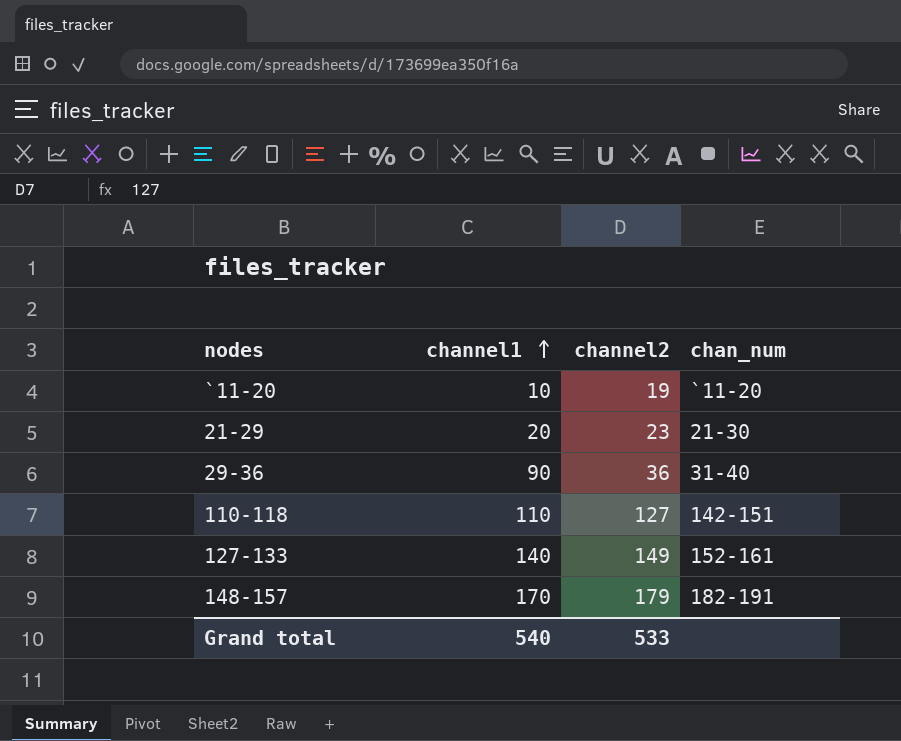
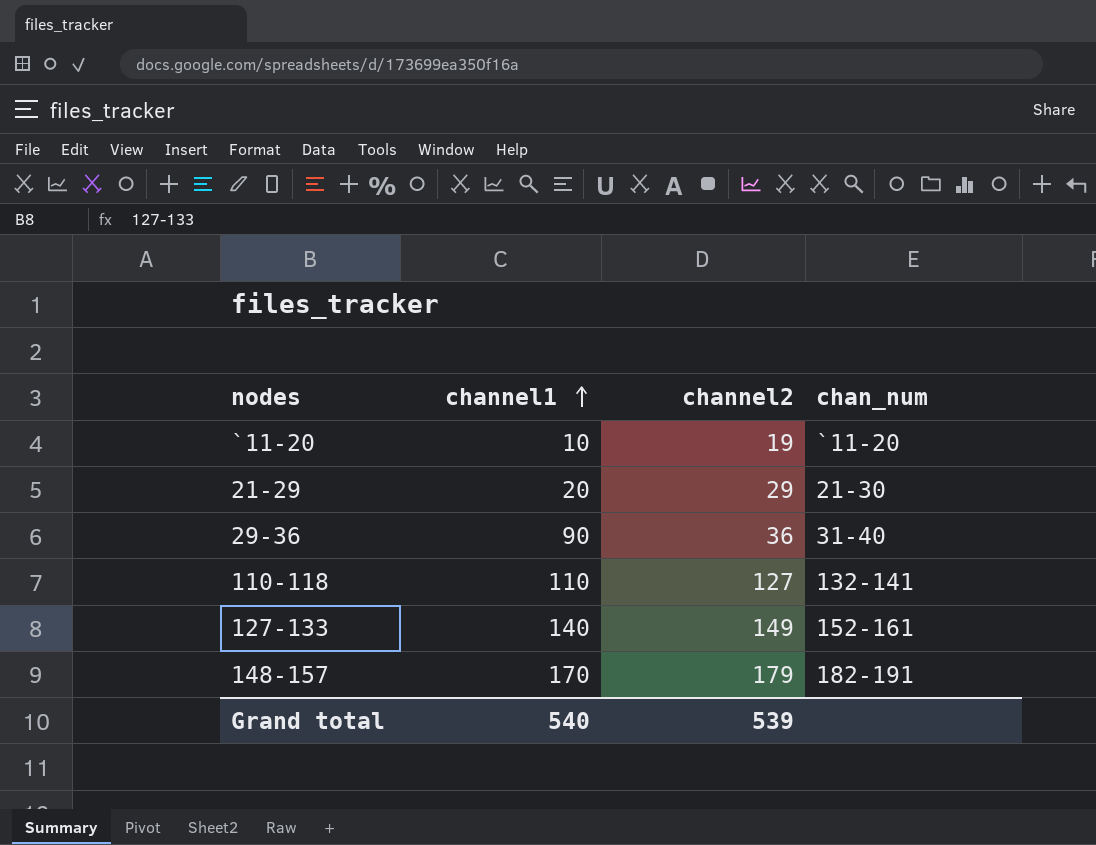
21-29 | channel2: 23 -> 29
110-118 | chan_num: 142-151 -> 132-141
Grand total | channel2: 533 -> 539

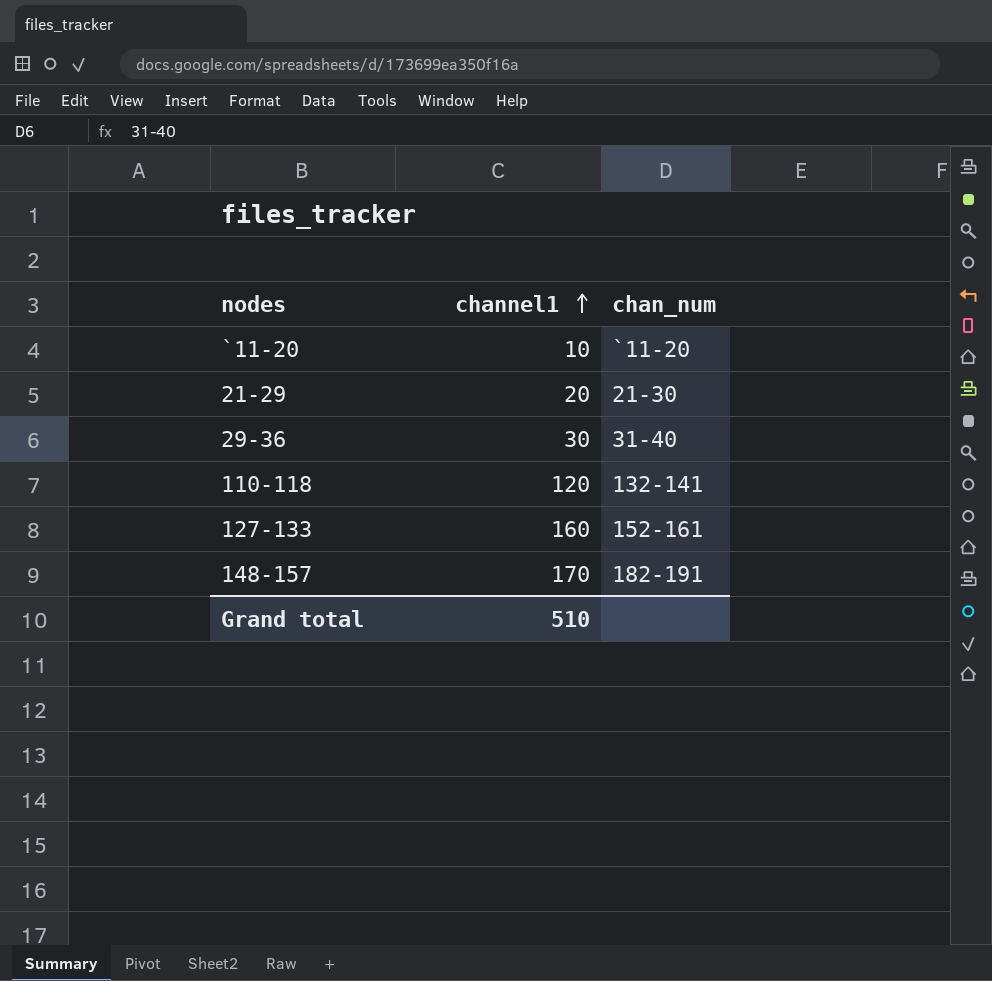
column channel2 | position: 3 -> none
29-36 | channel1: 90 -> 30
110-118 | channel1: 110 -> 120
127-133 | channel1: 140 -> 160
Grand total | channel1: 540 -> 510

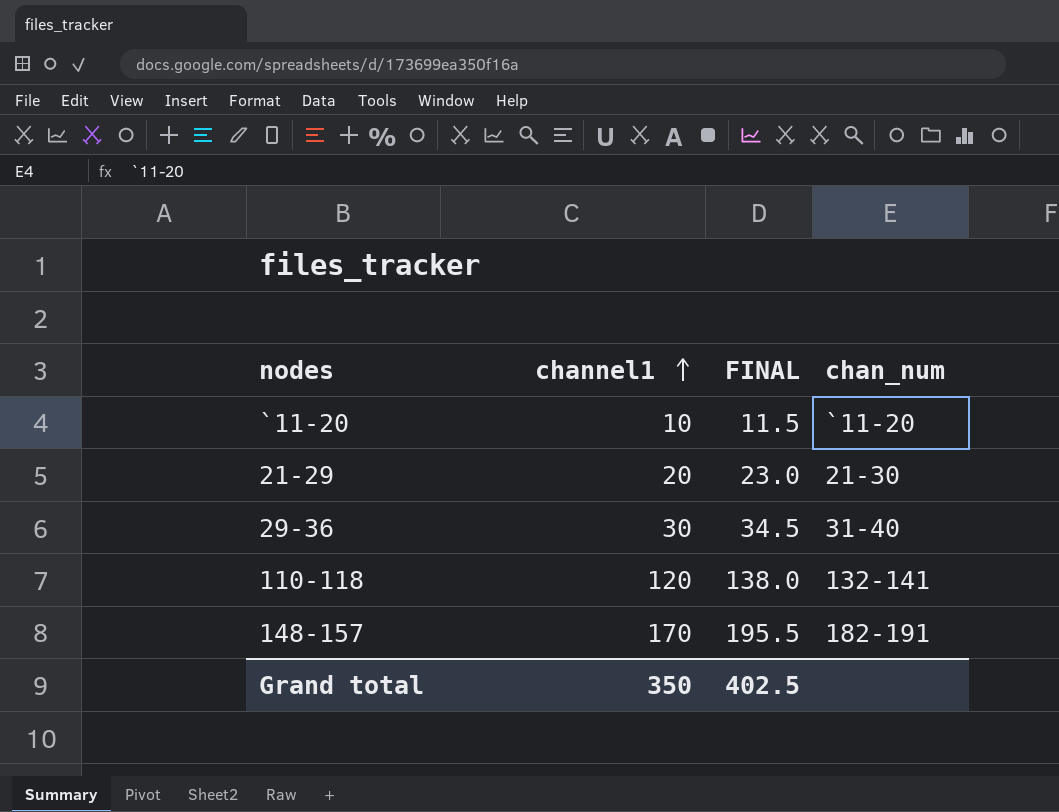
column FINAL | formula: none -> [channel1] * 1.15
row 127-133: 160 | 152-161 -> none
Grand total | channel1: 510 -> 350

